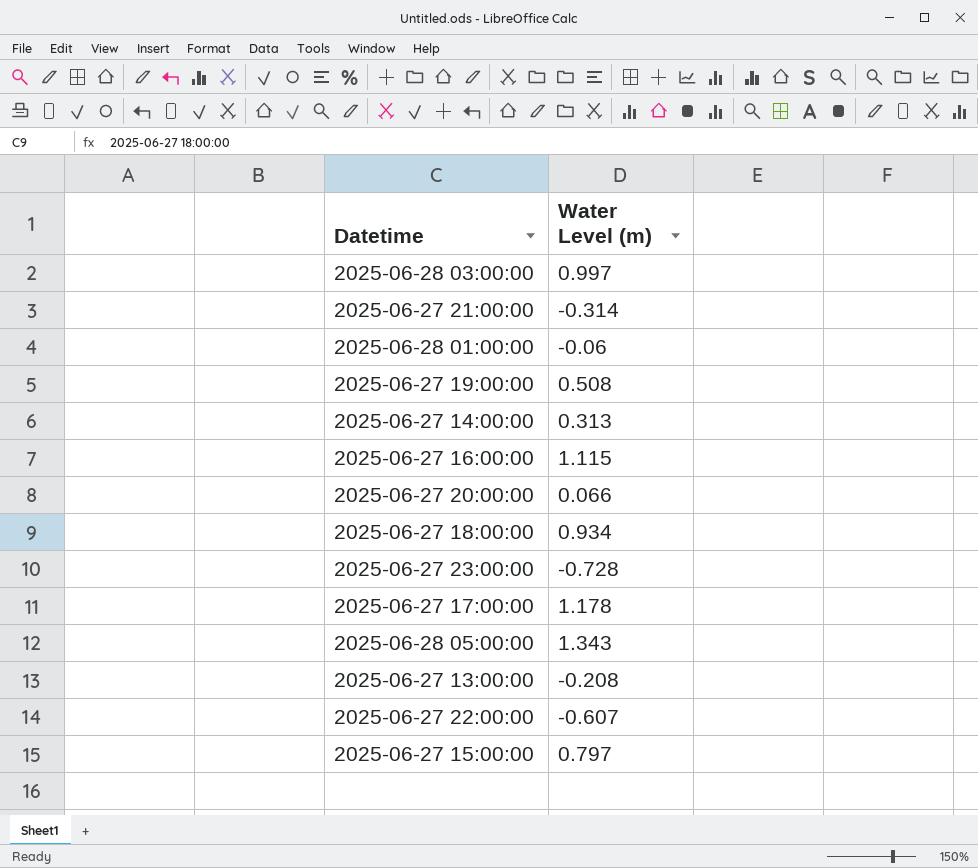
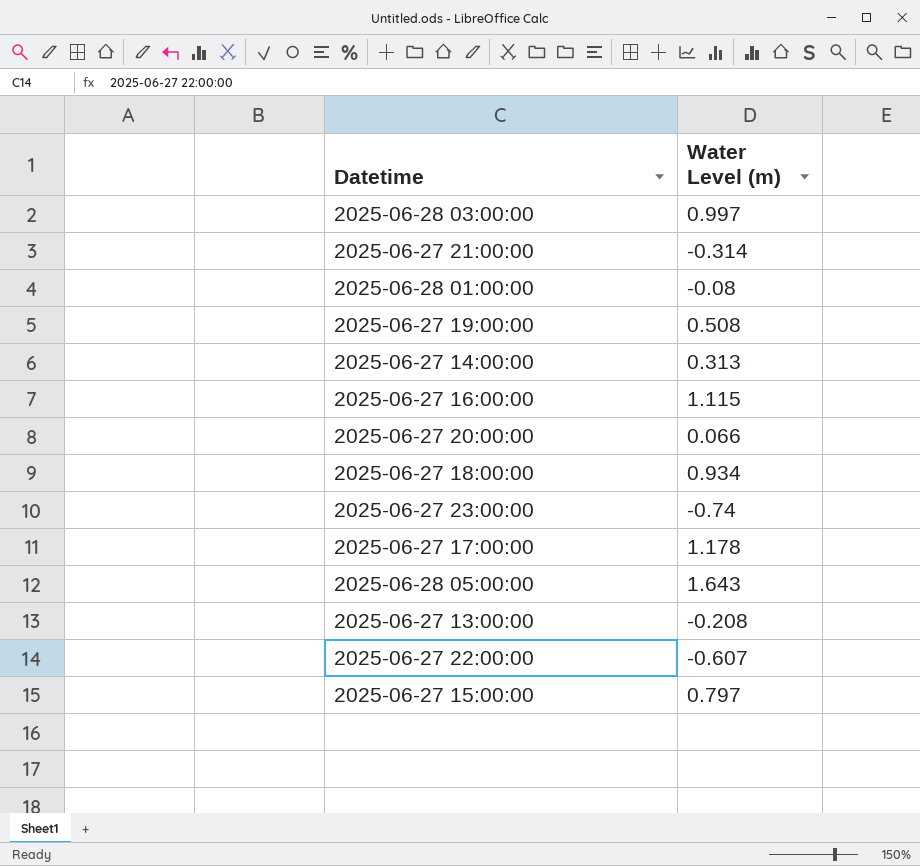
2025-06-28 01:00:00 | Water Level (m): -0.06 -> -0.08
2025-06-27 23:00:00 | Water Level (m): -0.728 -> -0.74
2025-06-28 05:00:00 | Water Level (m): 1.343 -> 1.643

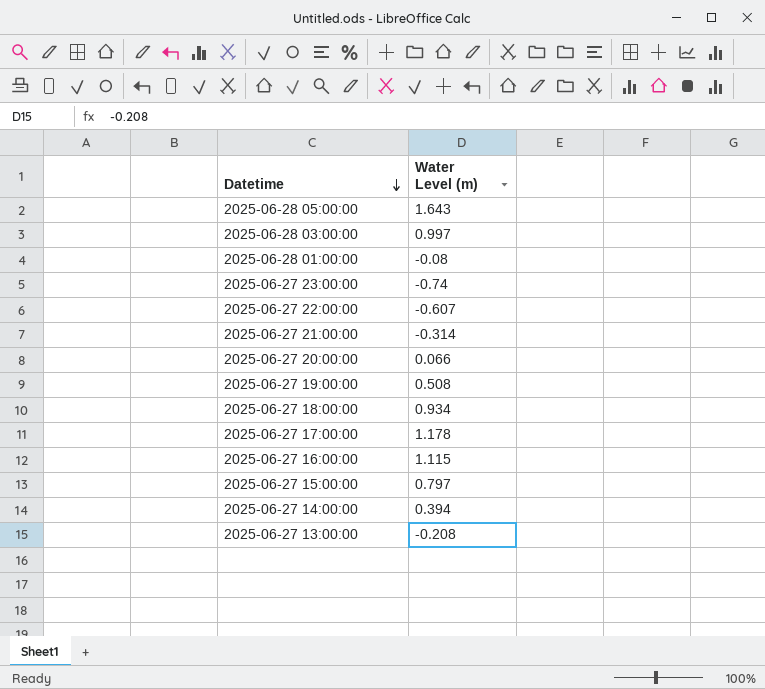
row order: none -> Datetime descending
2025-06-27 14:00:00 | Water Level (m): 0.313 -> 0.394

